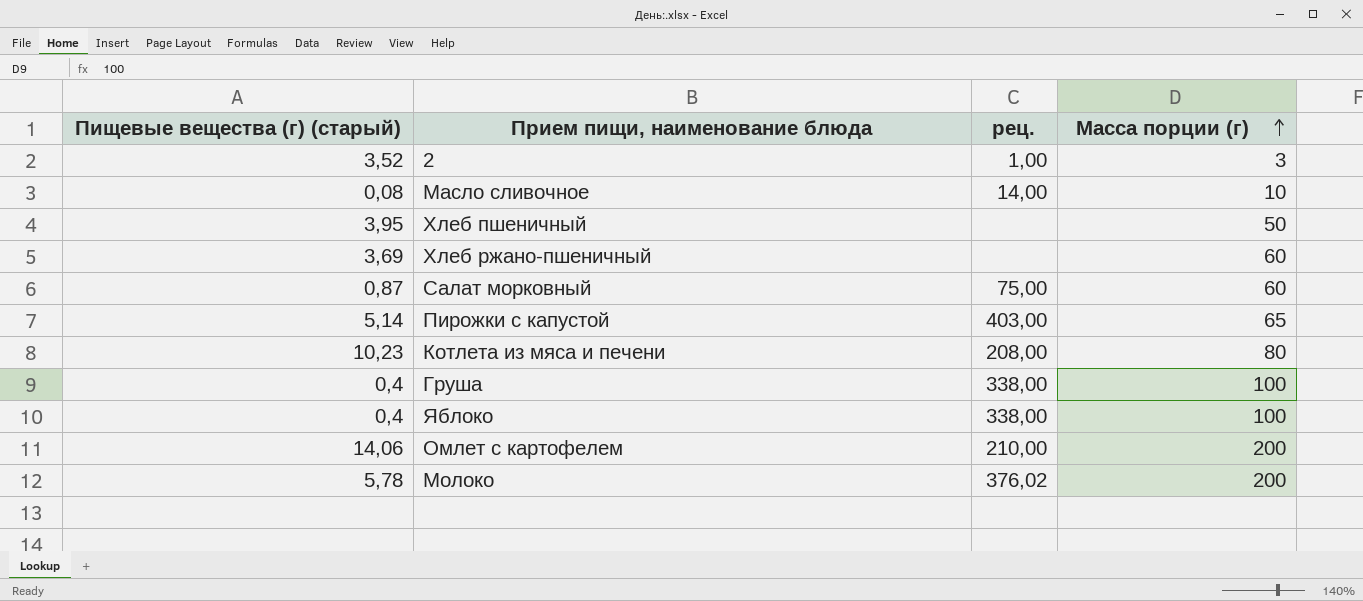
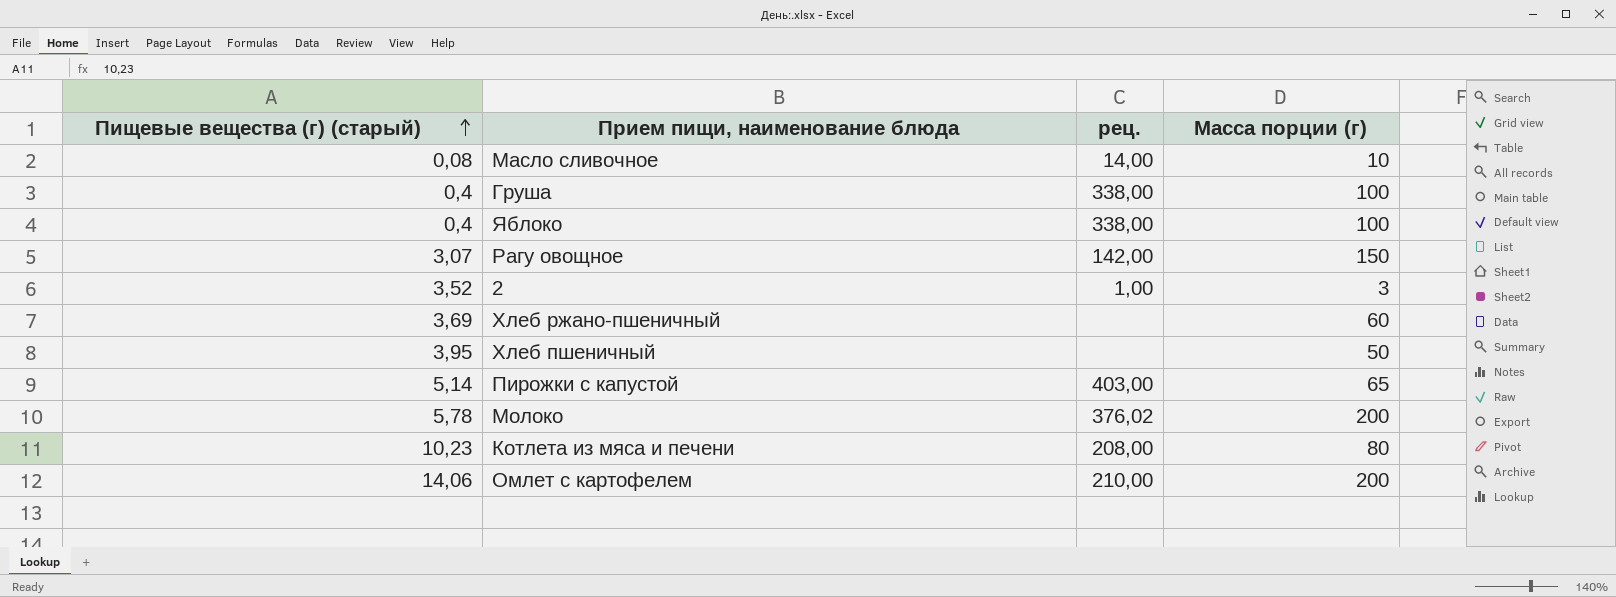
row order: Масса порции (г) ascending -> Пищевые вещества (г) (старый) ascending
row Салат морковный: 0,87 | 75,00 | 60 -> none
row Рагу овощное: none -> 3,07 | 142,00 | 150

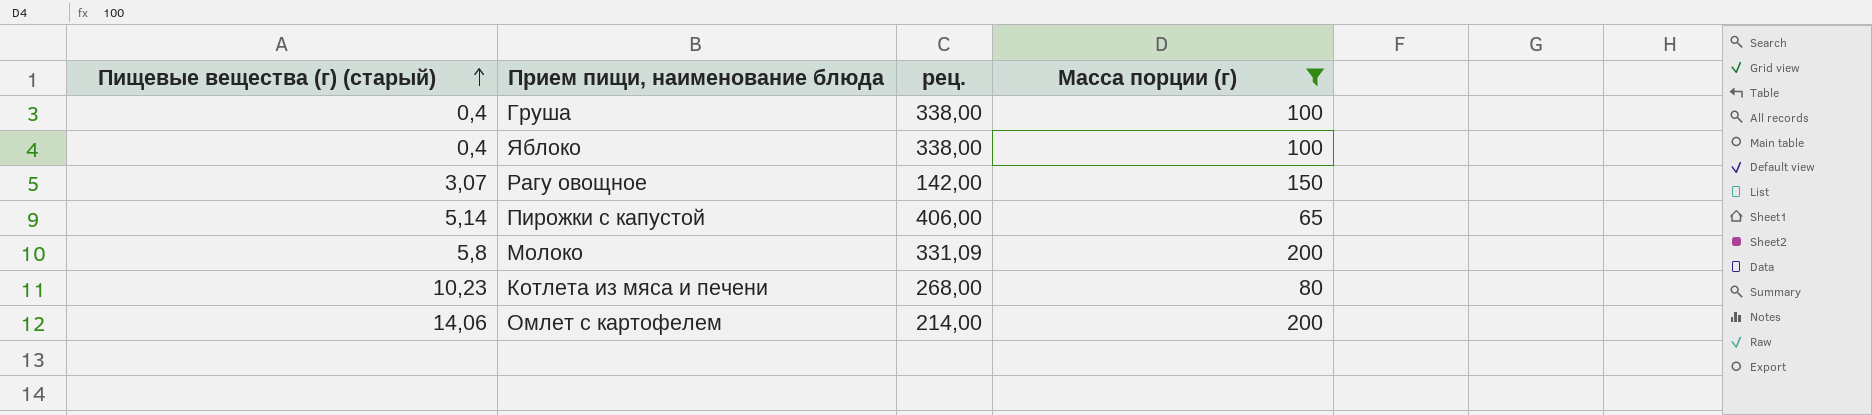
filter: none -> Масса порции (г) >= 65
Пирожки с капустой | рец.: 403,00 -> 406,00
Молоко | Пищевые вещества (г) (старый): 5,78 -> 5,8
Молоко | рец.: 376,02 -> 331,09
Котлета из мяса и печени | рец.: 208,00 -> 268,00
Омлет с картофелем | рец.: 210,00 -> 214,00

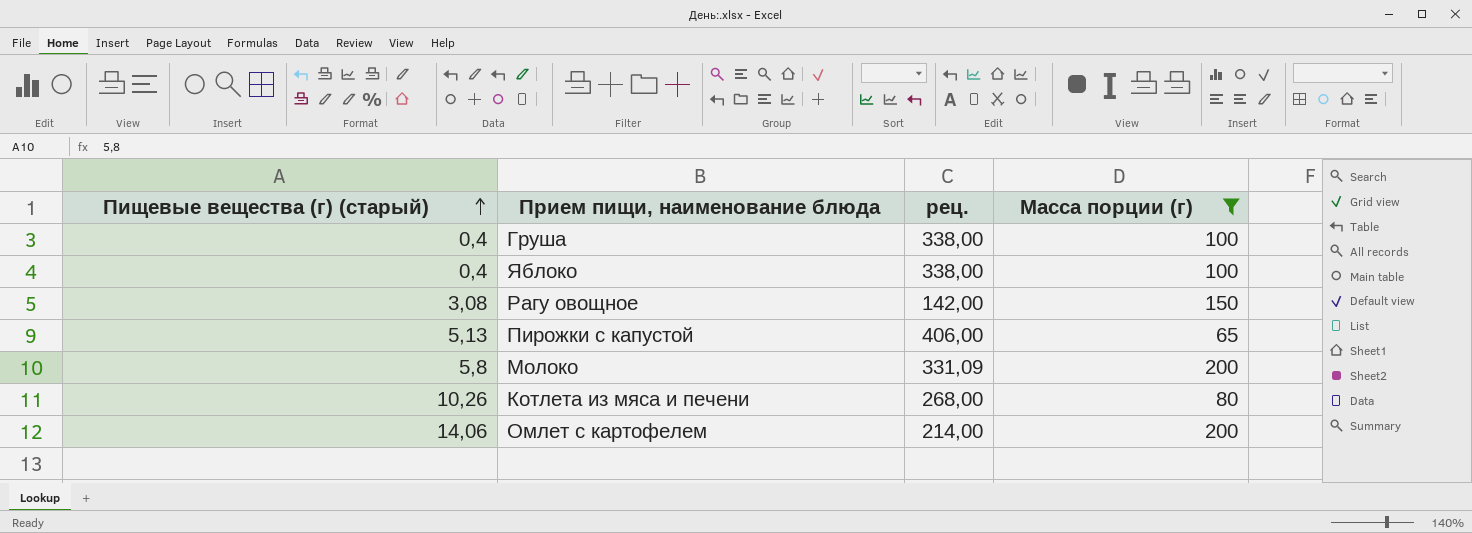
Рагу овощное | Пищевые вещества (г) (старый): 3,07 -> 3,08
Пирожки с капустой | Пищевые вещества (г) (старый): 5,14 -> 5,13
Котлета из мяса и печени | Пищевые вещества (г) (старый): 10,23 -> 10,26

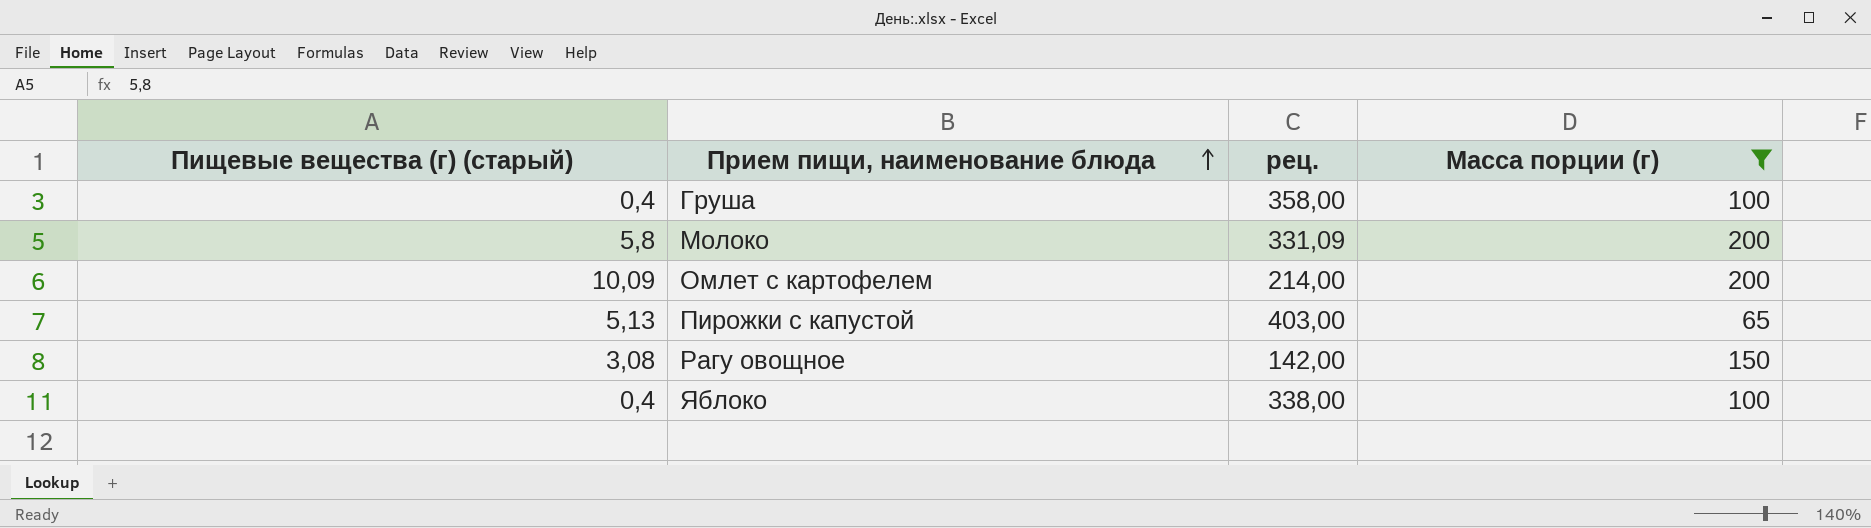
row order: Пищевые вещества (г) (старый) ascending -> Прием пищи, наименование блюда ascending
row Котлета из мяса и печени: 10,26 | 268,00 | 80 -> none
Груша | рец.: 338,00 -> 358,00
Омлет с картофелем | Пищевые вещества (г) (старый): 14,06 -> 10,09
Пирожки с капустой | рец.: 406,00 -> 403,00

